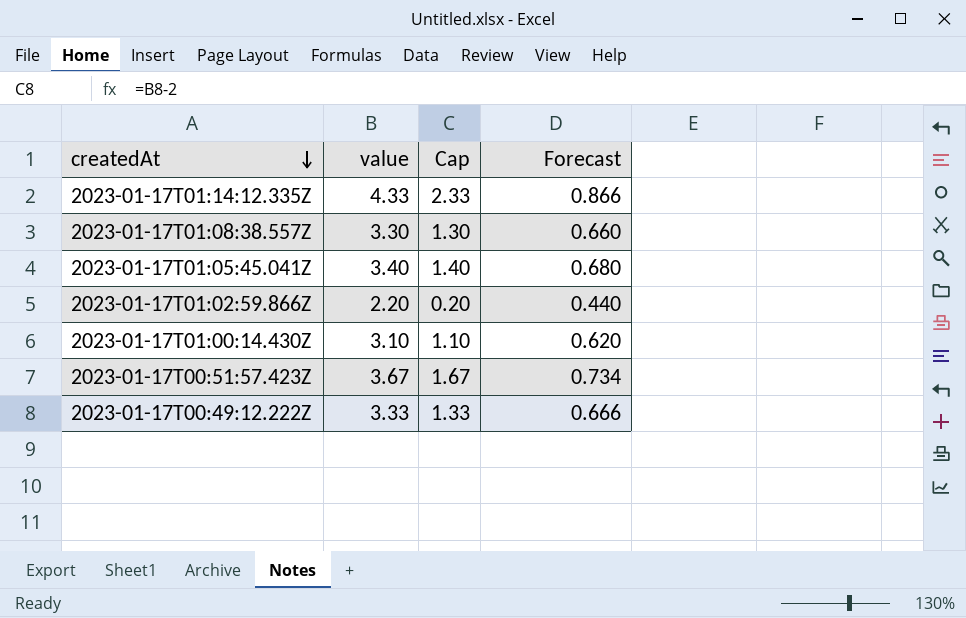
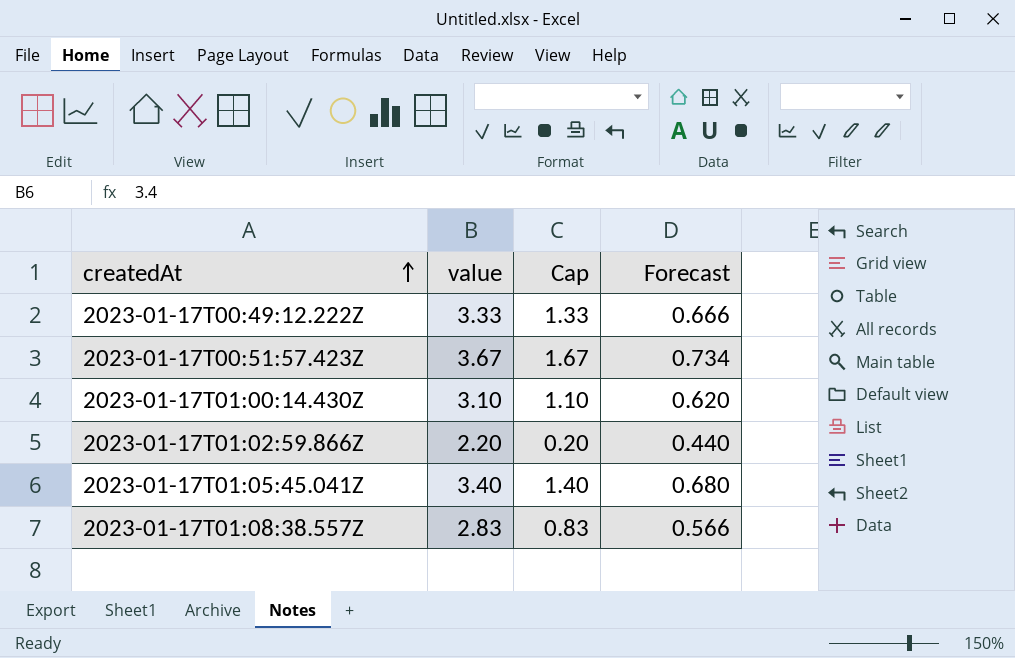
row order: createdAt descending -> createdAt ascending
row 2023-01-17T01:14:12.335Z: 4.33 | 2.33 | 0.866 -> none
2023-01-17T01:08:38.557Z | value: 3.30 -> 2.83
2023-01-17T01:08:38.557Z | Cap: 1.30 -> 0.83
2023-01-17T01:08:38.557Z | Forecast: 0.660 -> 0.566

